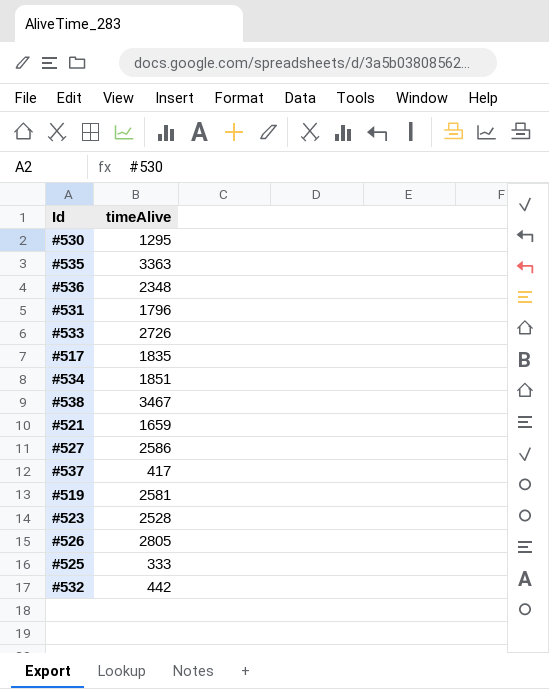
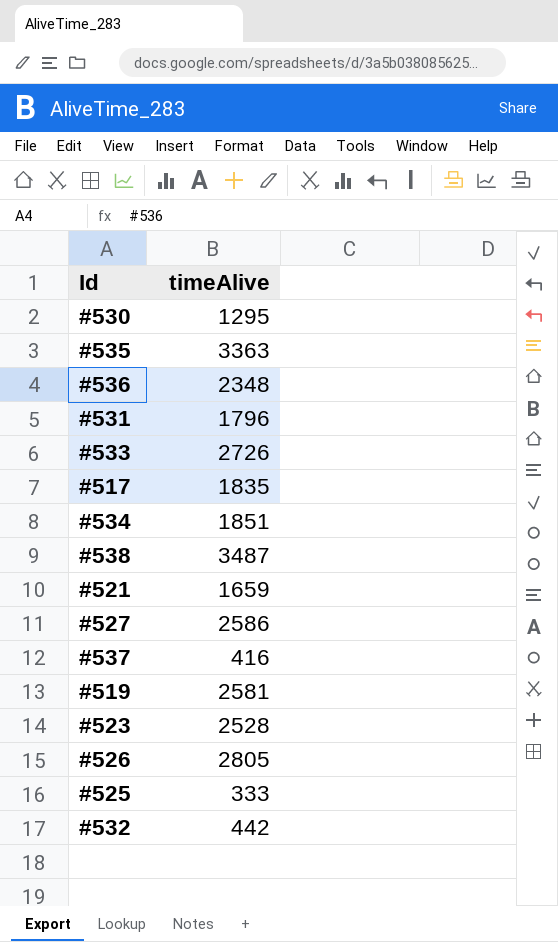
#538 | timeAlive: 3467 -> 3487
#537 | timeAlive: 417 -> 416

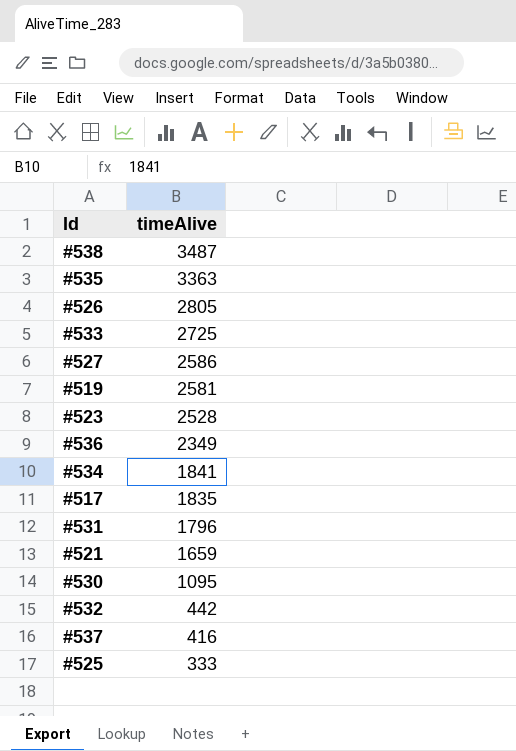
row order: none -> timeAlive descending
#533 | timeAlive: 2726 -> 2725
#536 | timeAlive: 2348 -> 2349
#534 | timeAlive: 1851 -> 1841
#530 | timeAlive: 1295 -> 1095

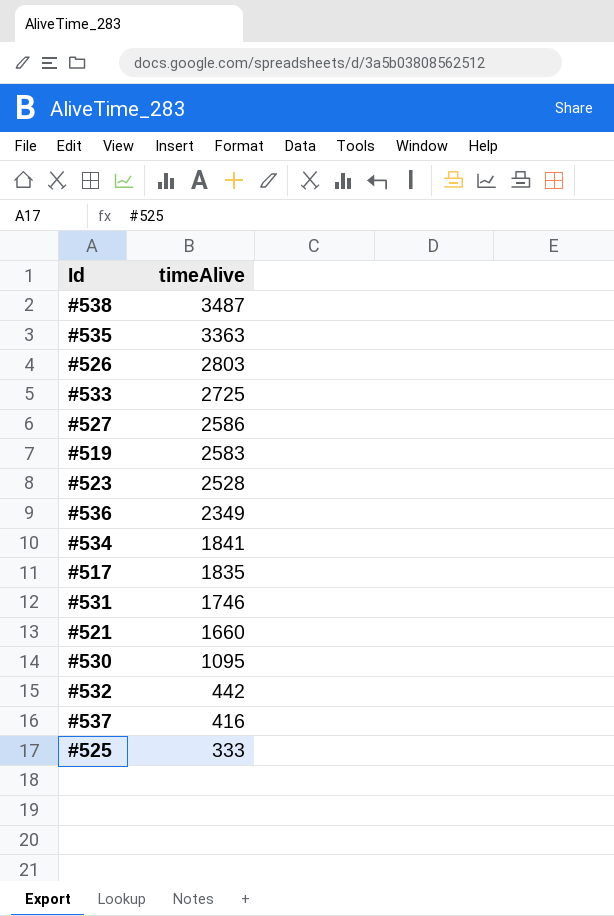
#526 | timeAlive: 2805 -> 2803
#519 | timeAlive: 2581 -> 2583
#531 | timeAlive: 1796 -> 1746
#521 | timeAlive: 1659 -> 1660

